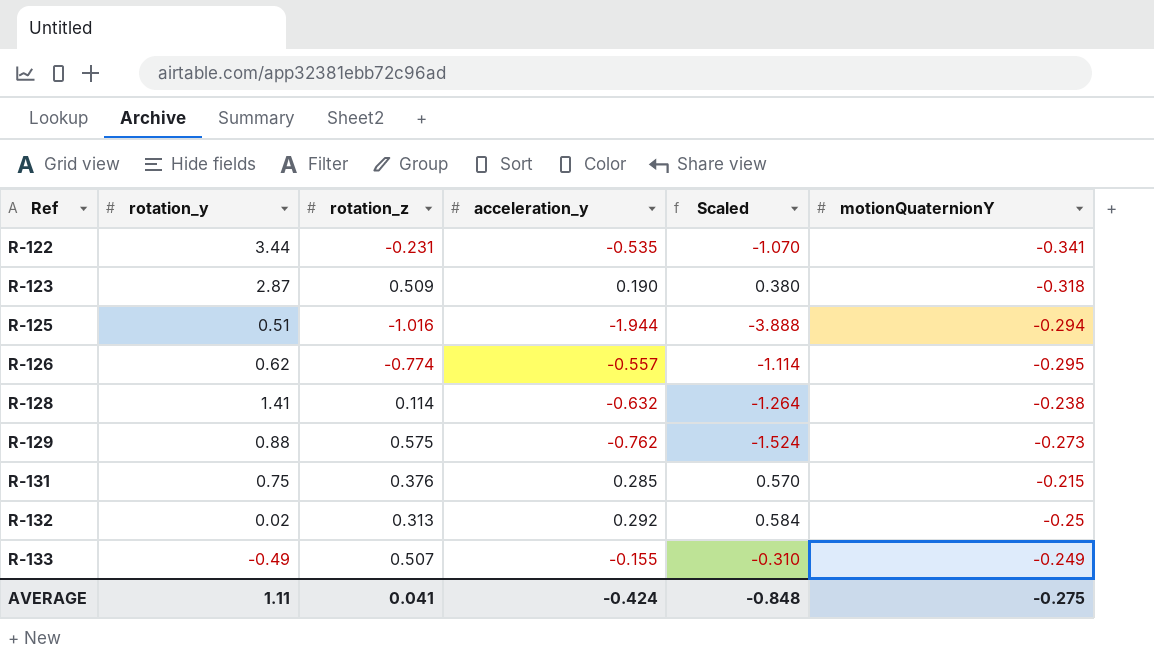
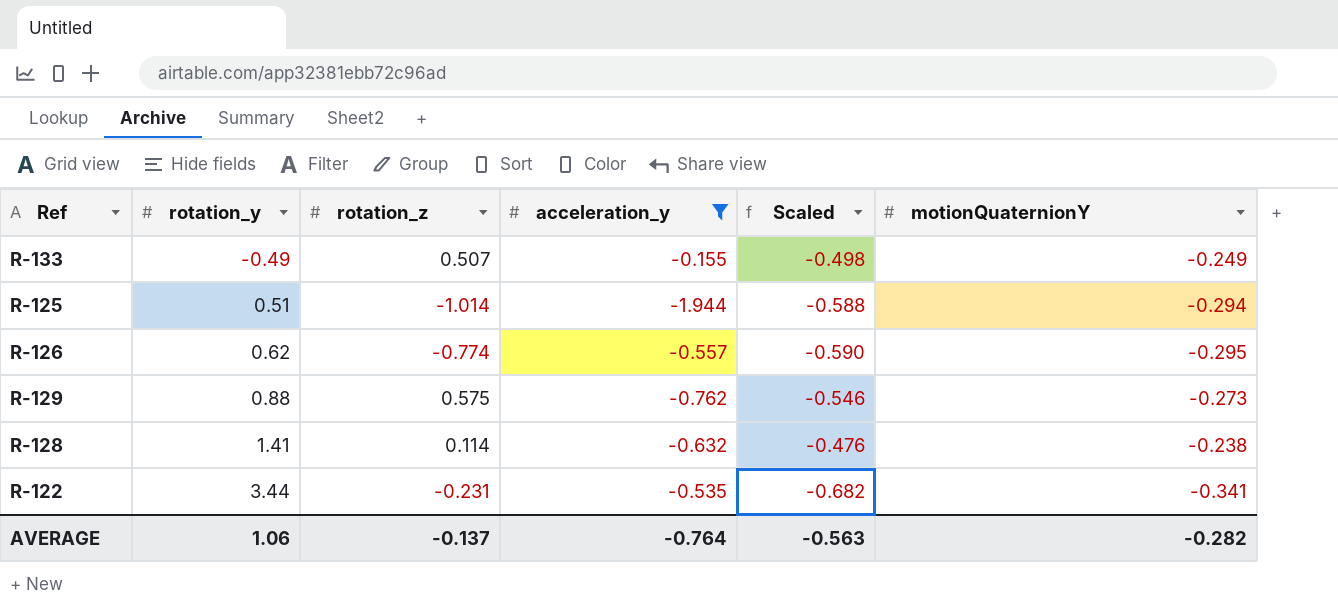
filter: none -> acceleration_y <= -0.155
row order: Ref ascending -> rotation_y ascending
column Scaled | formula: [acceleration_y] * 2 -> [motionQuaternionY] * 2
R-125 | rotation_z: -1.016 -> -1.014
AVERAGE | rotation_y: 1.11 -> 1.06
AVERAGE | rotation_z: 0.041 -> -0.137
AVERAGE | acceleration_y: -0.424 -> -0.764
AVERAGE | Scaled: -0.848 -> -0.563
AVERAGE | motionQuaternionY: -0.275 -> -0.282

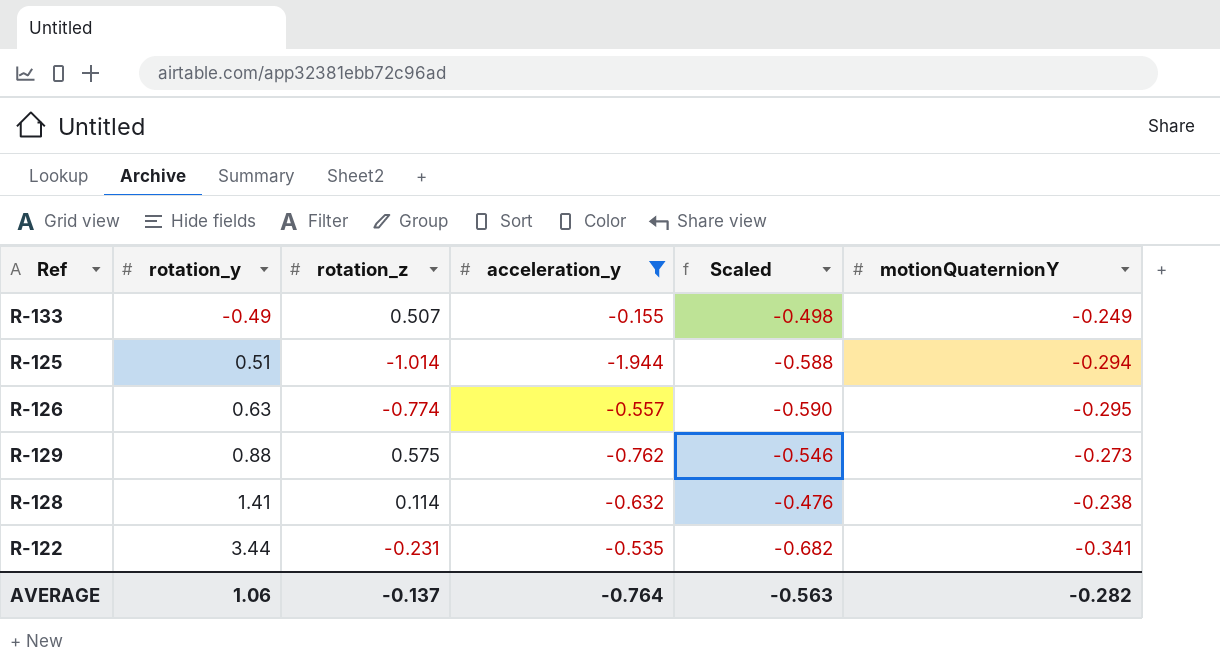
R-126 | rotation_y: 0.62 -> 0.63

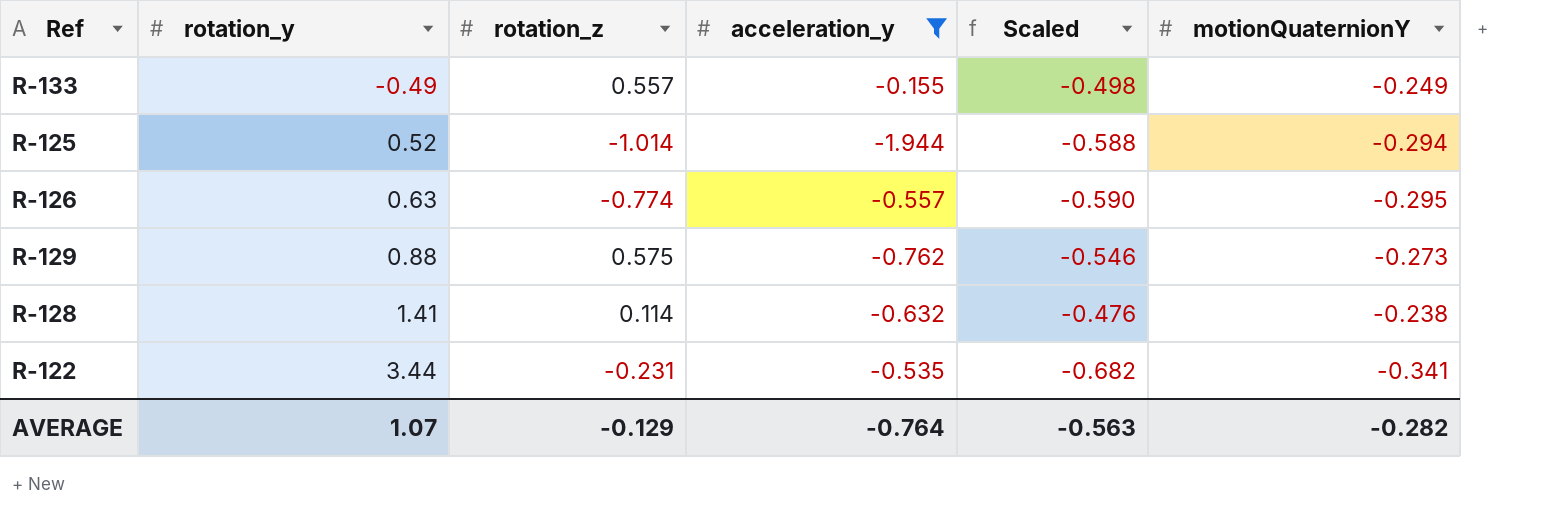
R-133 | rotation_z: 0.507 -> 0.557
R-125 | rotation_y: 0.51 -> 0.52
AVERAGE | rotation_y: 1.06 -> 1.07
AVERAGE | rotation_z: -0.137 -> -0.129

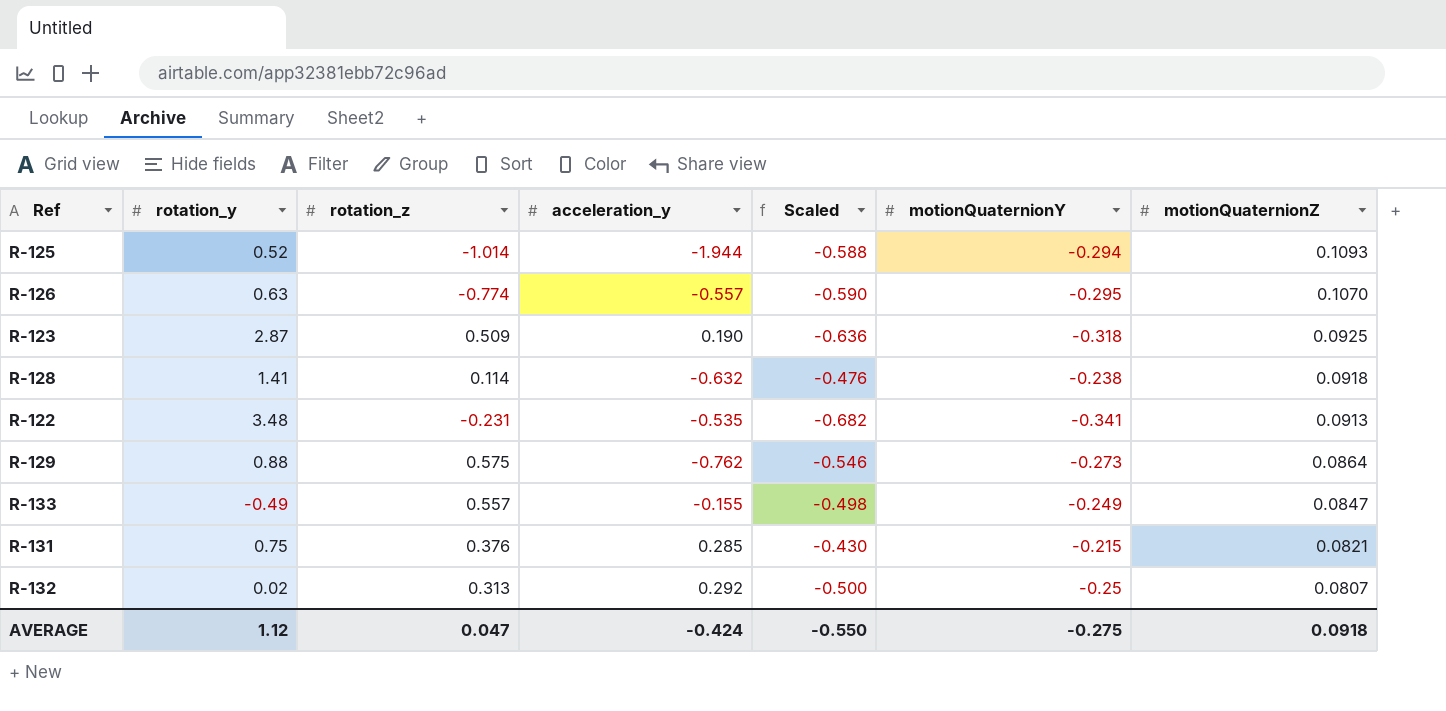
filter: acceleration_y <= -0.155 -> none
row order: rotation_y ascending -> motionQuaternionZ descending
column motionQuaternionZ | position: none -> 7
R-122 | rotation_y: 3.44 -> 3.48
AVERAGE | rotation_y: 1.07 -> 1.12
AVERAGE | rotation_z: -0.129 -> 0.047
AVERAGE | acceleration_y: -0.764 -> -0.424
AVERAGE | Scaled: -0.563 -> -0.550
AVERAGE | motionQuaternionY: -0.282 -> -0.275

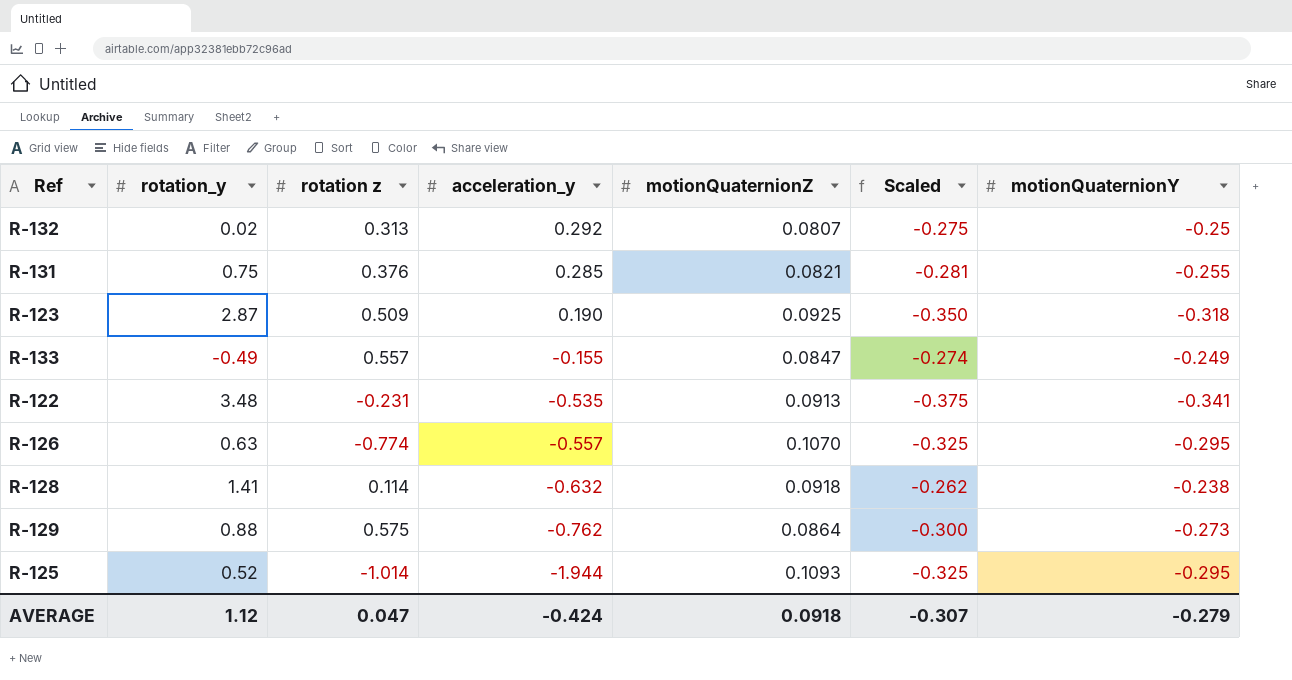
row order: motionQuaternionZ descending -> acceleration_y descending
column name: rotation_z -> rotation z
column motionQuaternionZ | position: 7 -> 5
column Scaled | formula: [motionQuaternionY] * 2 -> [motionQuaternionY] * 1.1
R-131 | motionQuaternionY: -0.215 -> -0.255
R-125 | motionQuaternionY: -0.294 -> -0.295
AVERAGE | Scaled: -0.550 -> -0.307
AVERAGE | motionQuaternionY: -0.275 -> -0.279

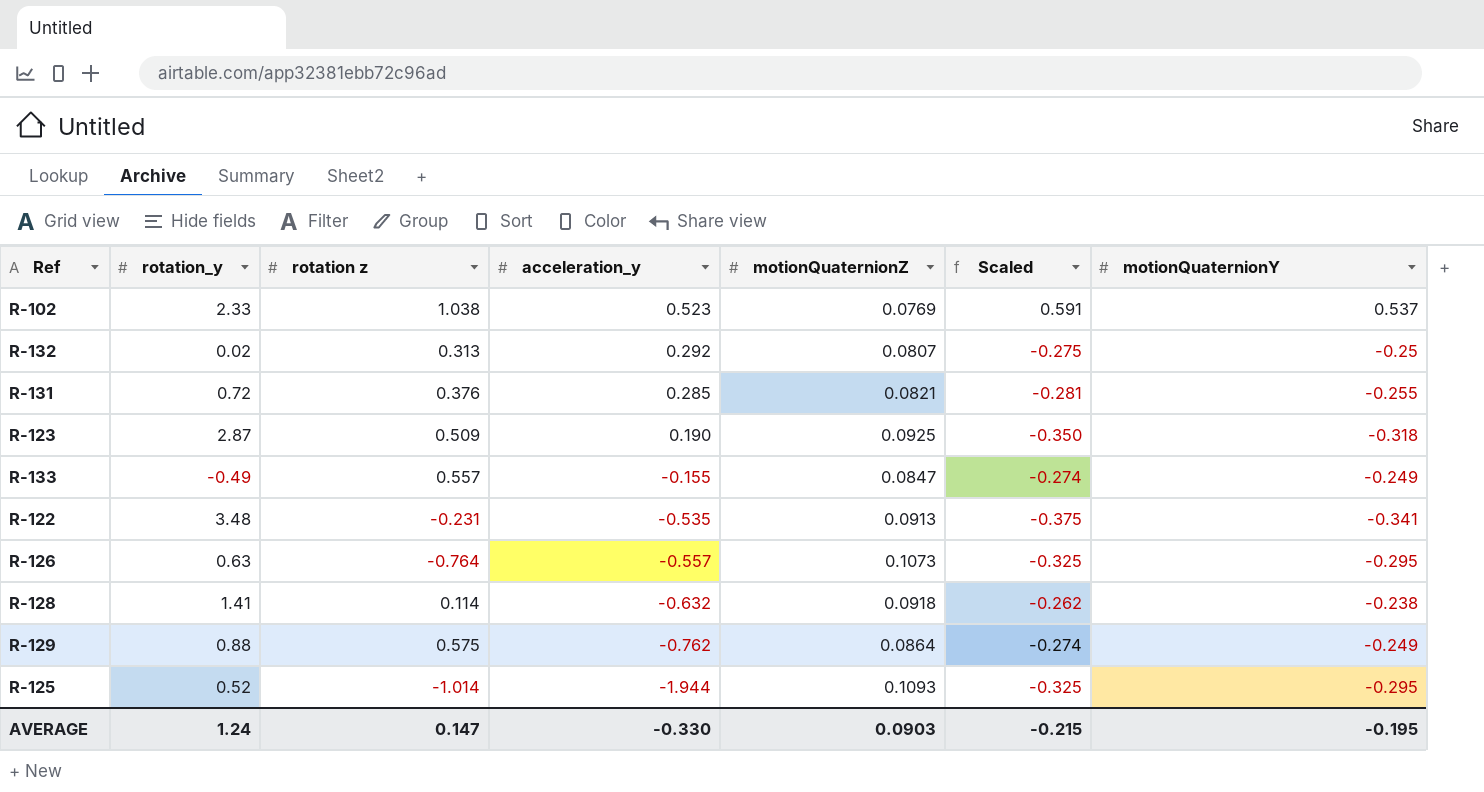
row R-102: none -> 2.33 | 1.038 | 0.523 | 0.0769 | 0.591 | 0.537
R-131 | rotation_y: 0.75 -> 0.72
R-126 | rotation z: -0.774 -> -0.764
R-126 | motionQuaternionZ: 0.1070 -> 0.1073
R-129 | Scaled: -0.300 -> -0.274
R-129 | motionQuaternionY: -0.273 -> -0.249
AVERAGE | rotation_y: 1.12 -> 1.24
AVERAGE | rotation z: 0.047 -> 0.147
AVERAGE | acceleration_y: -0.424 -> -0.330
AVERAGE | motionQuaternionZ: 0.0918 -> 0.0903
AVERAGE | Scaled: -0.307 -> -0.215
AVERAGE | motionQuaternionY: -0.279 -> -0.195

